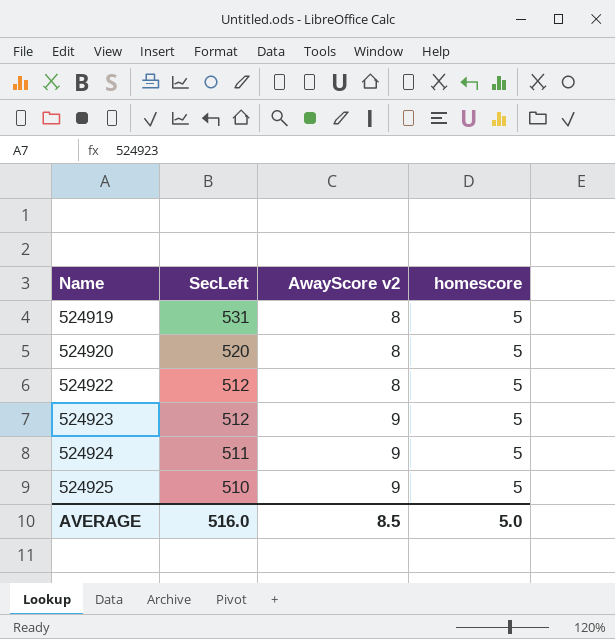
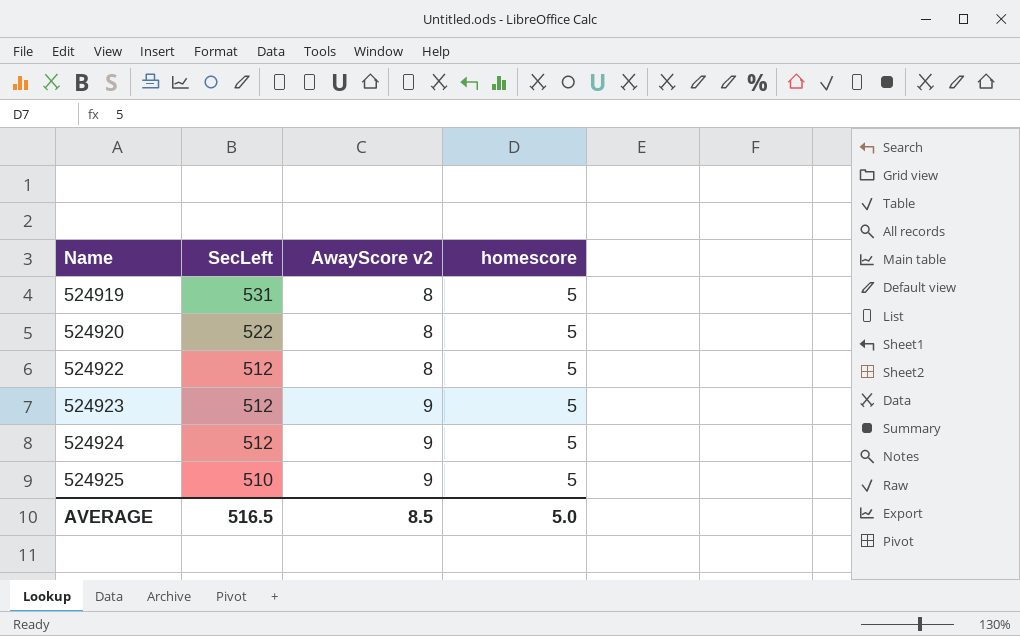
524920 | SecLeft: 520 -> 522
524924 | SecLeft: 511 -> 512
AVERAGE | SecLeft: 516.0 -> 516.5

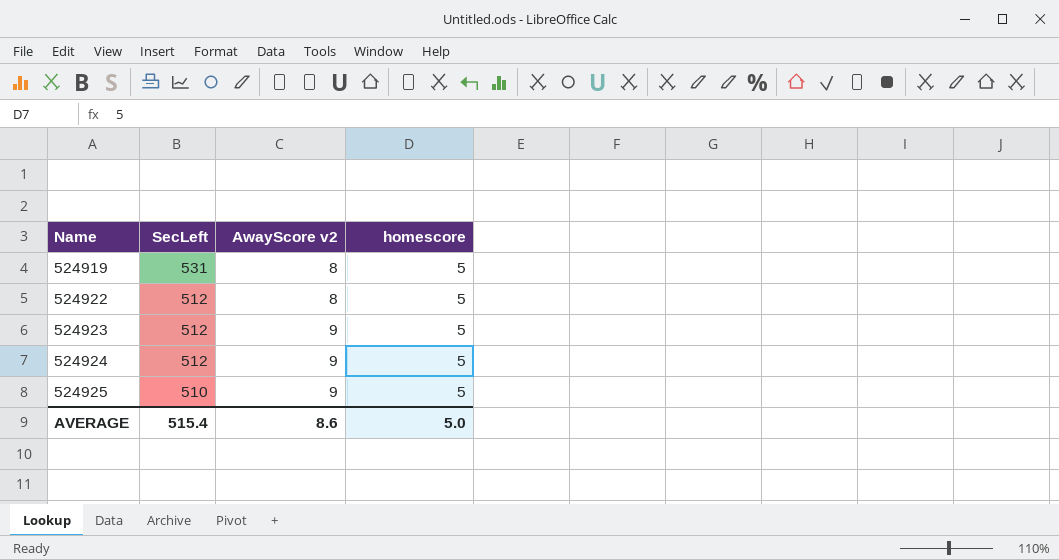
row 524920: 522 | 8 | 5 -> none
AVERAGE | SecLeft: 516.5 -> 515.4
AVERAGE | AwayScore v2: 8.5 -> 8.6

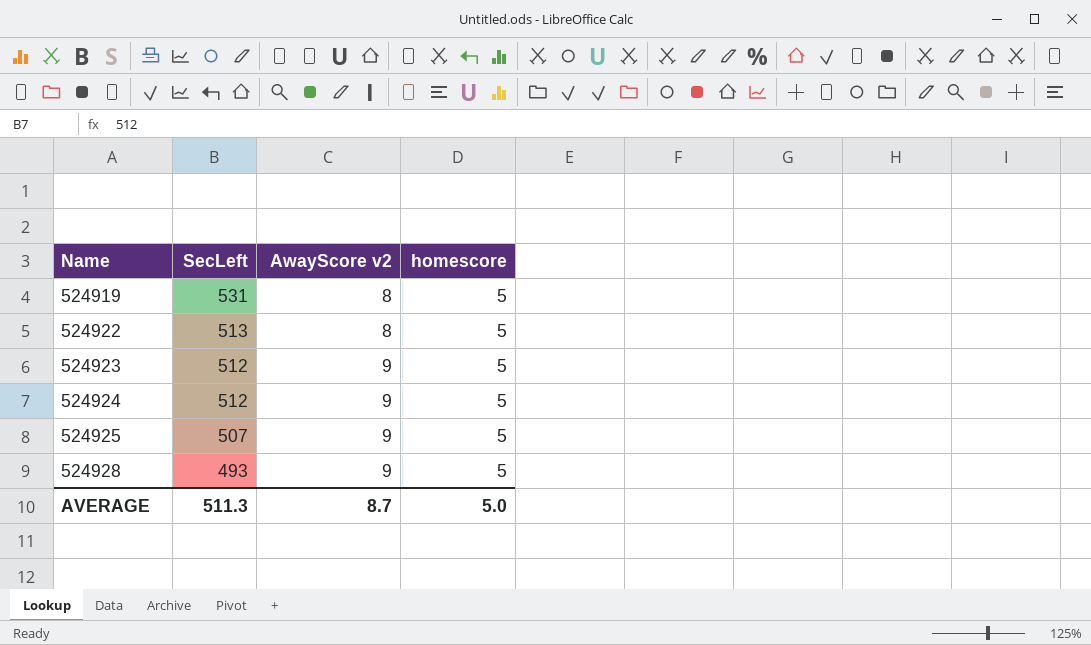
524922 | SecLeft: 512 -> 513
524925 | SecLeft: 510 -> 507
row 524928: none -> 493 | 9 | 5
AVERAGE | SecLeft: 515.4 -> 511.3
AVERAGE | AwayScore v2: 8.6 -> 8.7

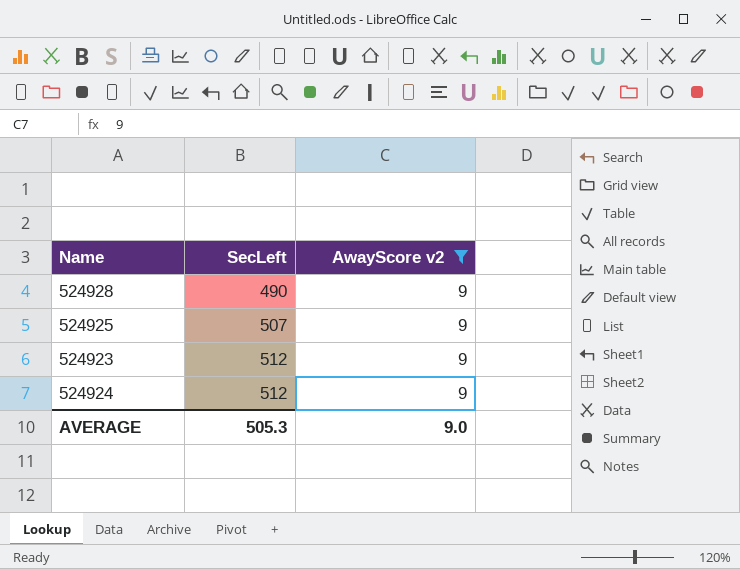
filter: none -> AwayScore v2 = 9
row order: Name ascending -> SecLeft ascending
column homescore | position: 4 -> none
524928 | SecLeft: 493 -> 490
AVERAGE | SecLeft: 511.3 -> 505.3
AVERAGE | AwayScore v2: 8.7 -> 9.0

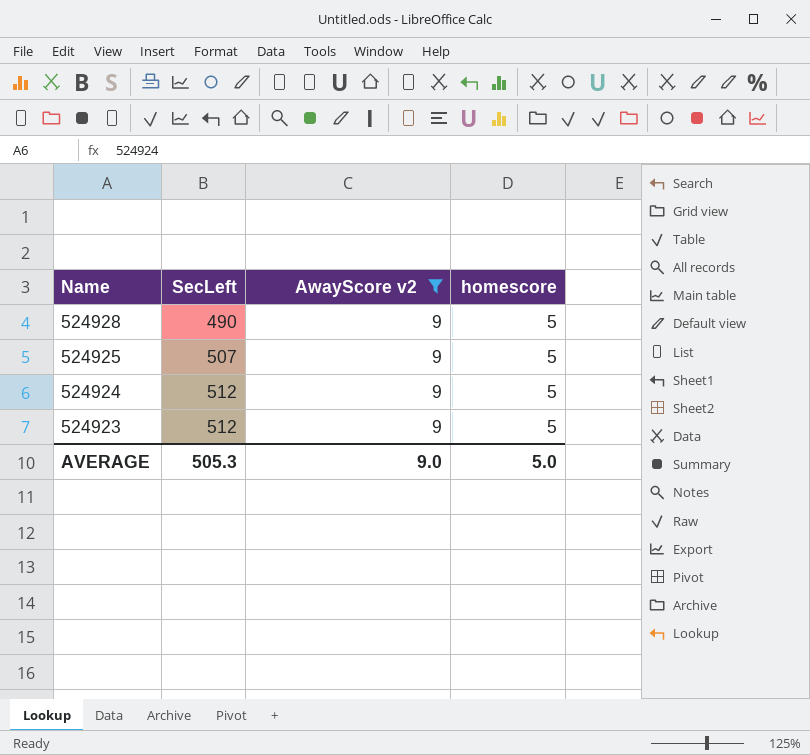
row order: SecLeft ascending -> Name descending
column homescore | position: none -> 4

